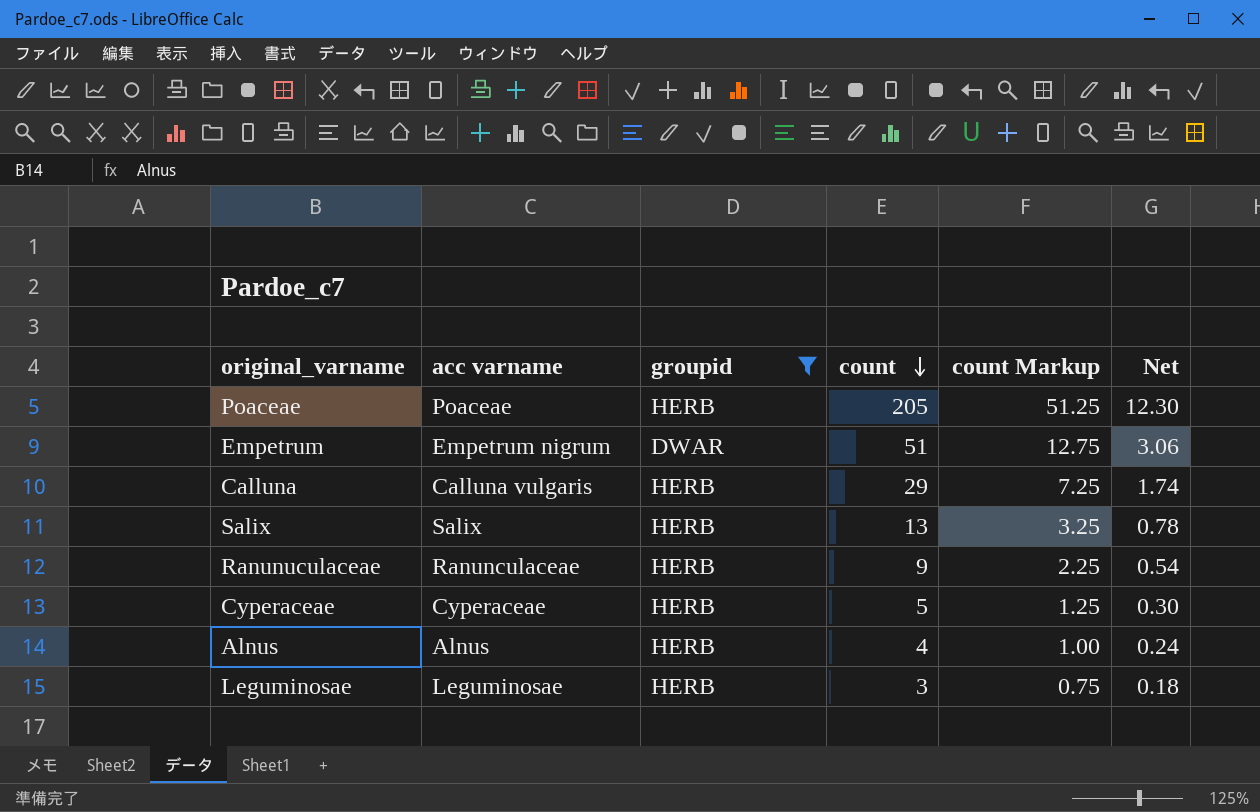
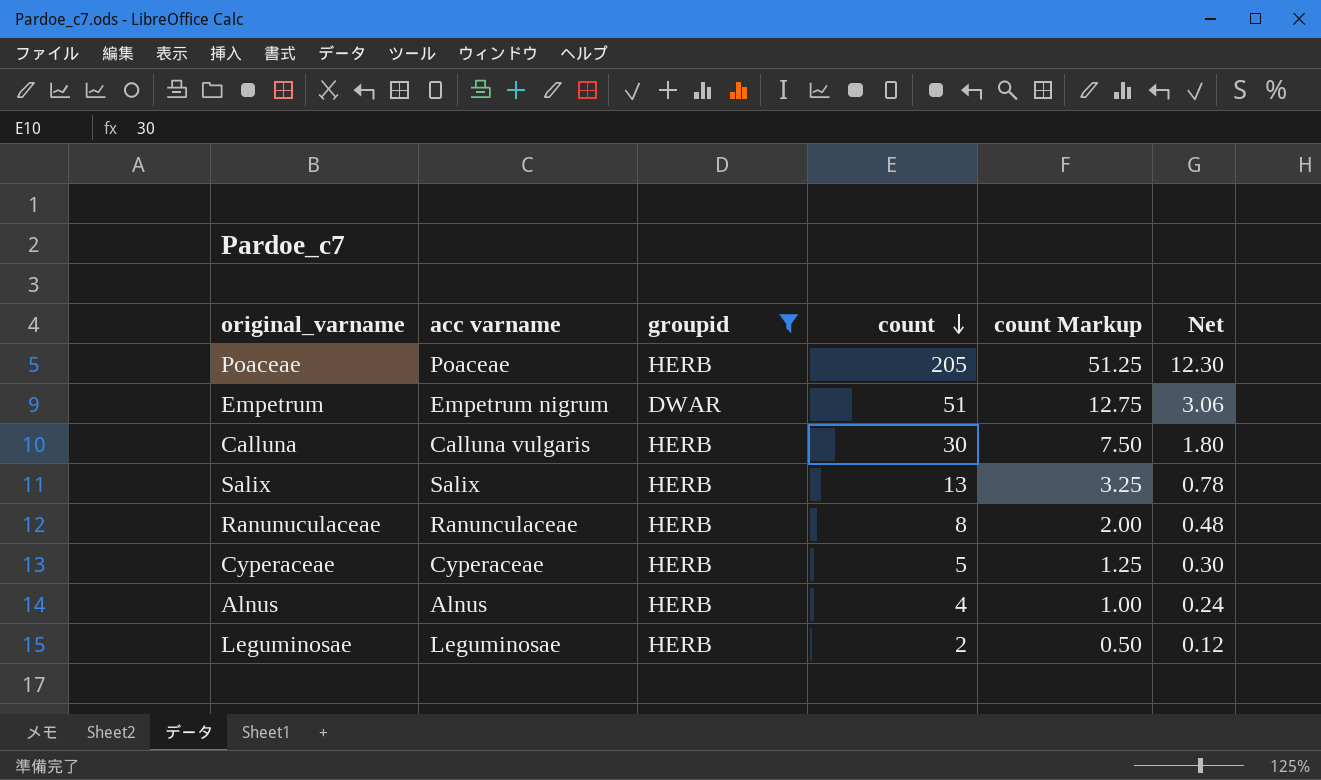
Calluna | count: 29 -> 30
Calluna | count Markup: 7.25 -> 7.50
Calluna | Net: 1.74 -> 1.80
Ranunuculaceae | count: 9 -> 8
Ranunuculaceae | count Markup: 2.25 -> 2.00
Ranunuculaceae | Net: 0.54 -> 0.48
Leguminosae | count: 3 -> 2
Leguminosae | count Markup: 0.75 -> 0.50
Leguminosae | Net: 0.18 -> 0.12

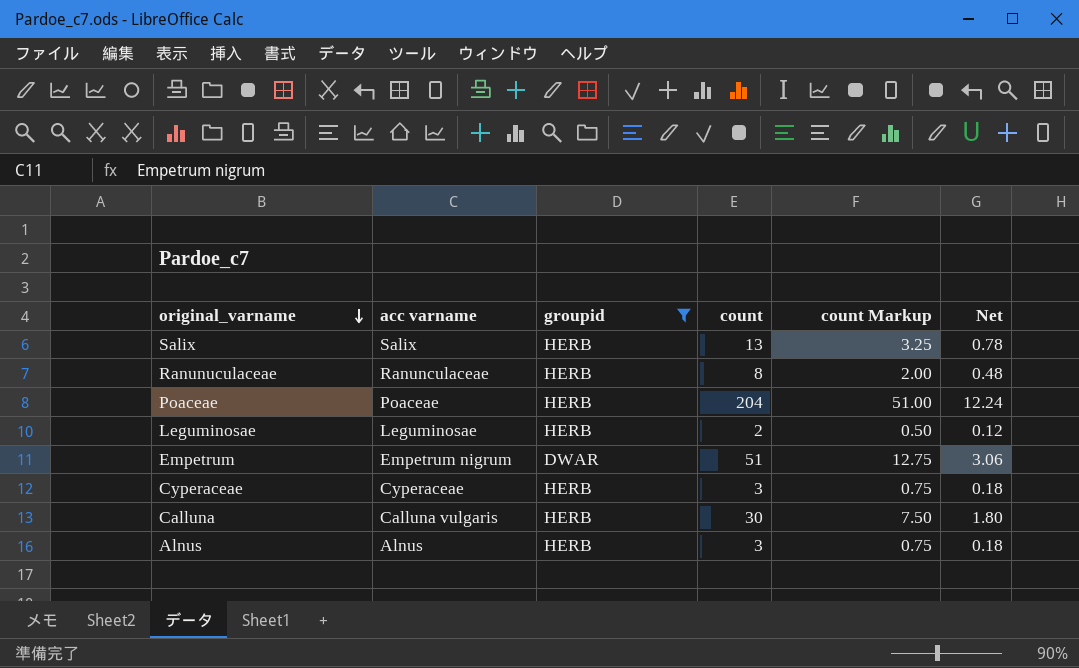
row order: count descending -> original_varname descending
Poaceae | count: 205 -> 204
Poaceae | count Markup: 51.25 -> 51.00
Poaceae | Net: 12.30 -> 12.24
Cyperaceae | count: 5 -> 3
Cyperaceae | count Markup: 1.25 -> 0.75
Cyperaceae | Net: 0.30 -> 0.18
Alnus | count: 4 -> 3
Alnus | count Markup: 1.00 -> 0.75
Alnus | Net: 0.24 -> 0.18

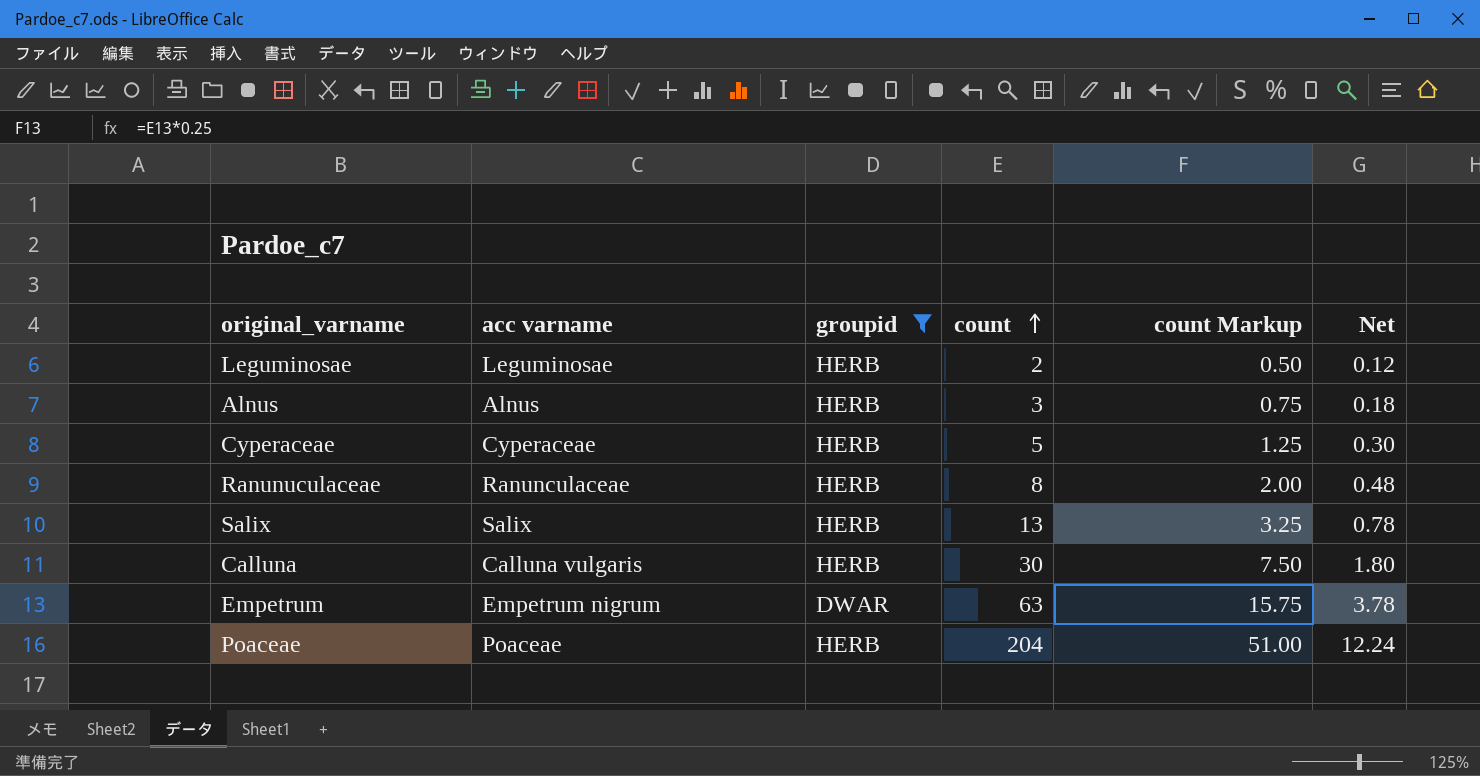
row order: original_varname descending -> count ascending
Cyperaceae | count: 3 -> 5
Cyperaceae | count Markup: 0.75 -> 1.25
Cyperaceae | Net: 0.18 -> 0.30
Empetrum | count: 51 -> 63
Empetrum | count Markup: 12.75 -> 15.75
Empetrum | Net: 3.06 -> 3.78

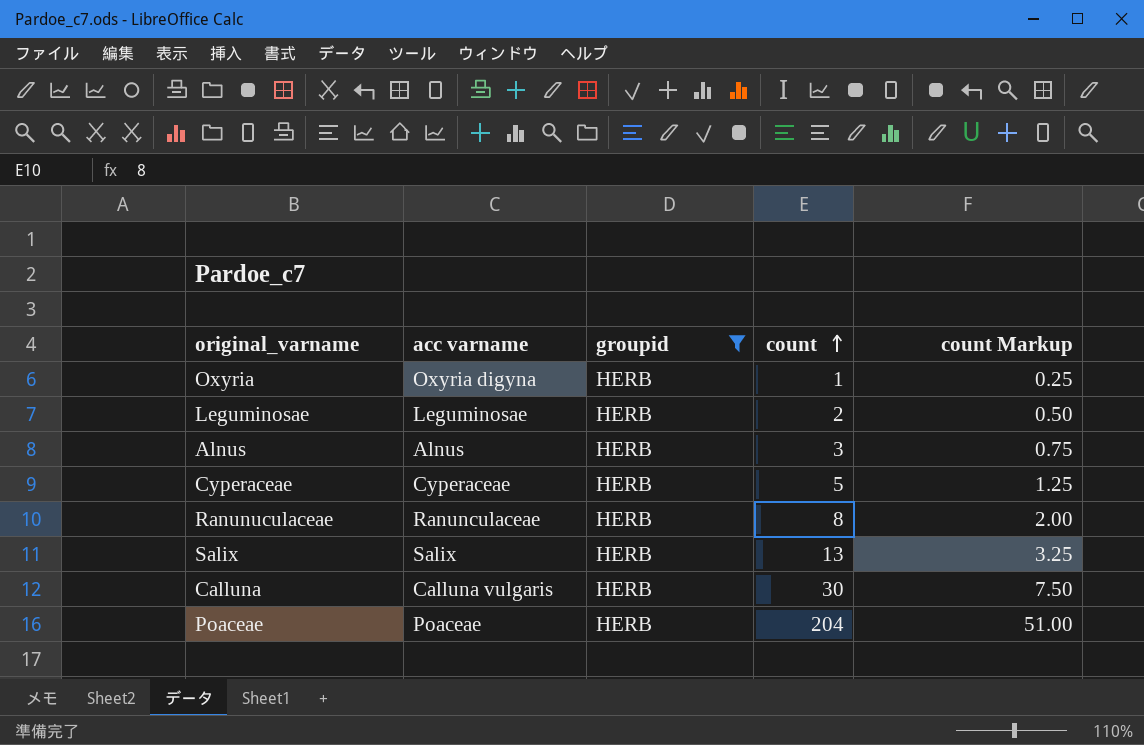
column Net | formula: [count] * 0.06 -> none
row Empetrum: Empetrum nigrum | DWAR | 63 | 15.75 | 3.78 -> none
row Oxyria: none -> Oxyria digyna | HERB | 1 | 0.25

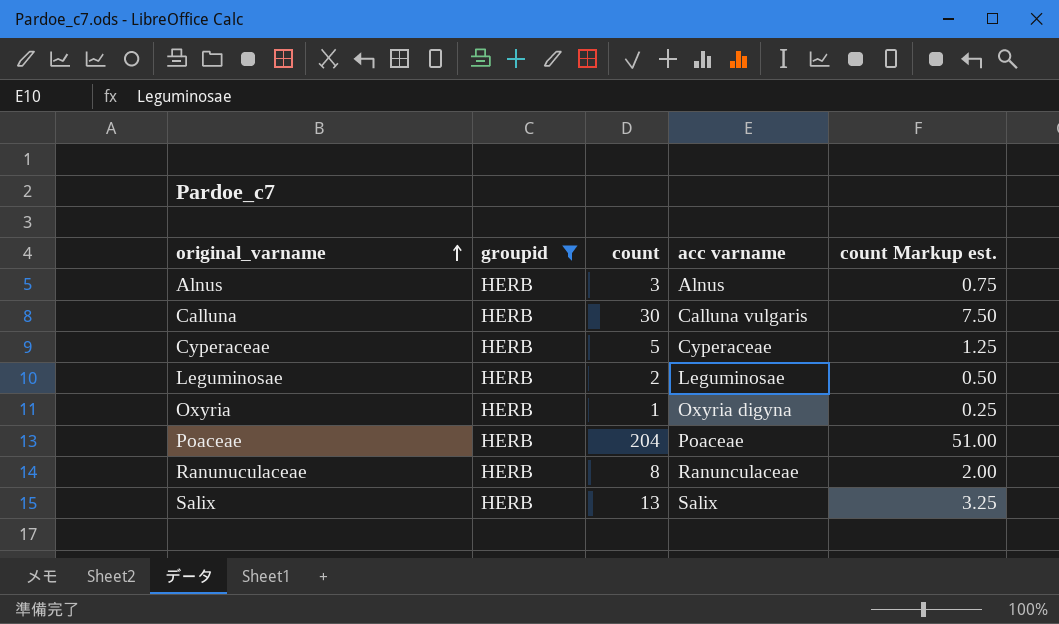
row order: count ascending -> original_varname ascending
column acc varname | position: 2 -> 4
column name: count Markup -> count Markup est.

